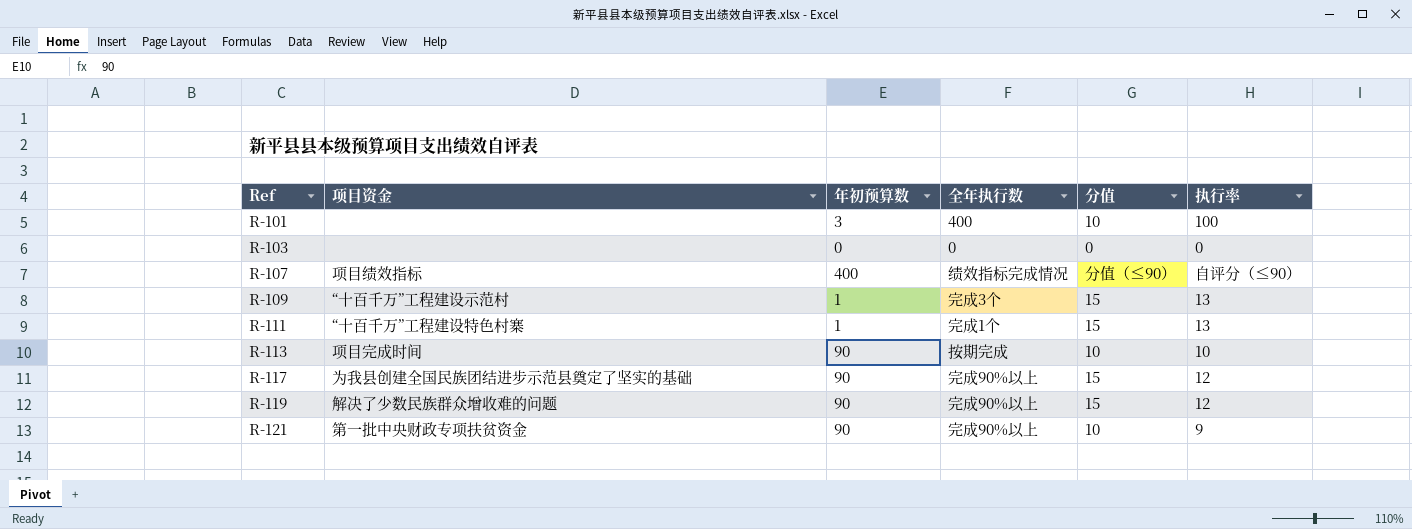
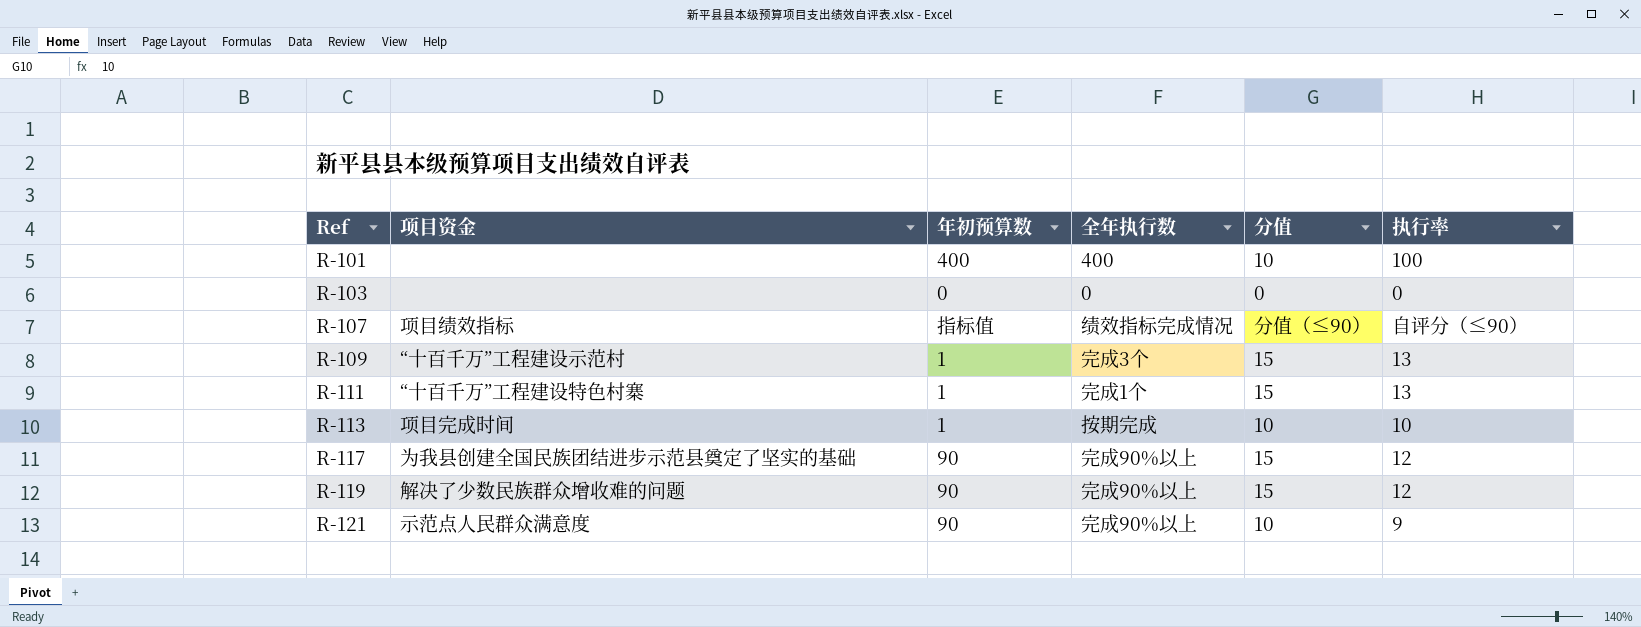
R-101 | 年初预算数: 3 -> 400
R-107 | 年初预算数: 400 -> 指标值
R-113 | 年初预算数: 90 -> 1
R-121 | 项目资金: 第一批中央财政专项扶贫资金 -> 示范点人民群众满意度

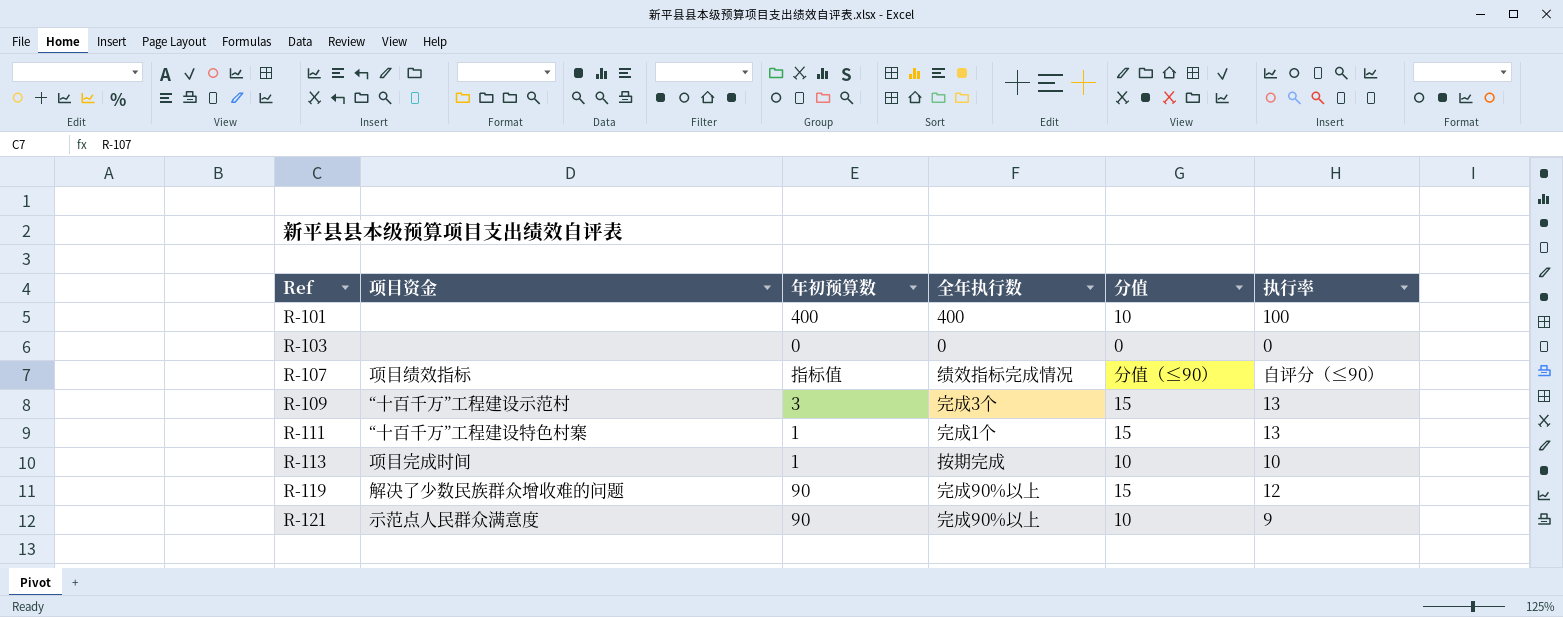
row R-117: 为我县创建全国民族团结进步示范县奠定了坚实的基础 | 90 | 完成90%以上 | 15 | 12 -> none
R-109 | 年初预算数: 1 -> 3

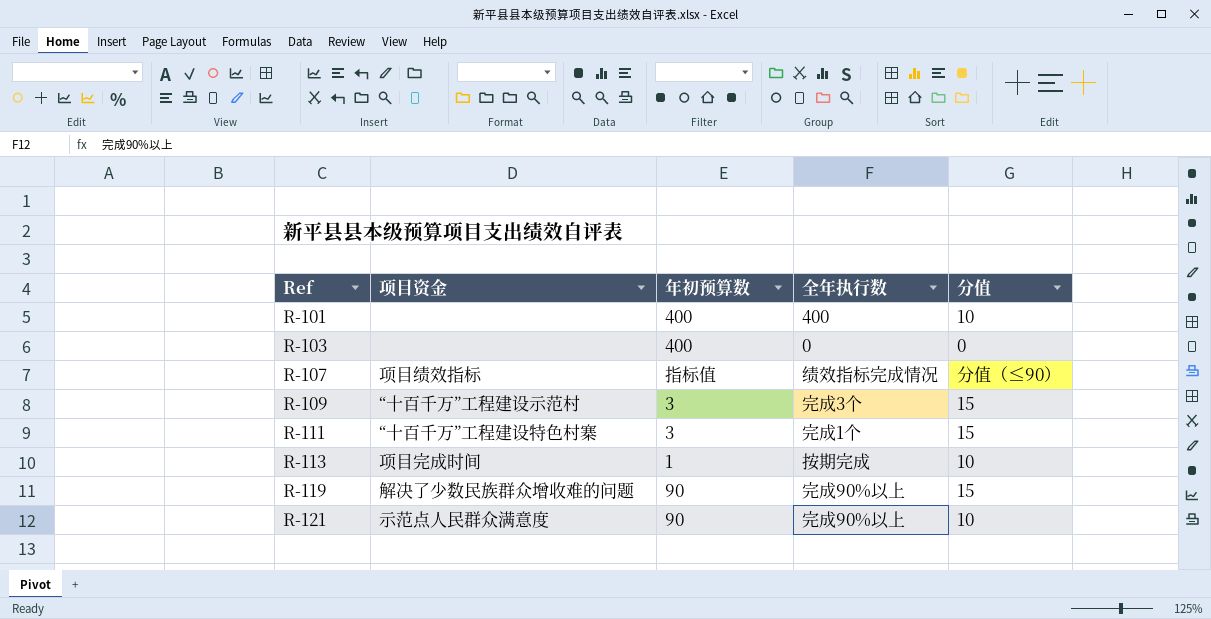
column 执行率 | position: 6 -> none
R-103 | 年初预算数: 0 -> 400
R-111 | 年初预算数: 1 -> 3

